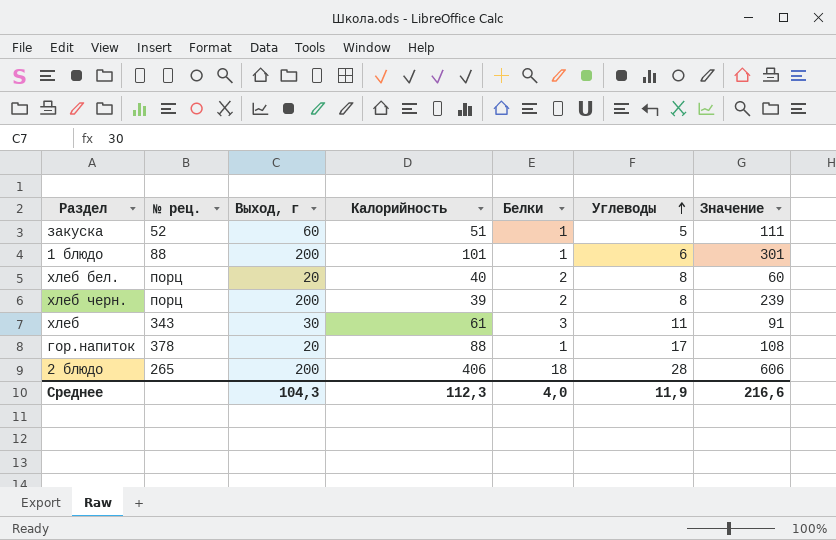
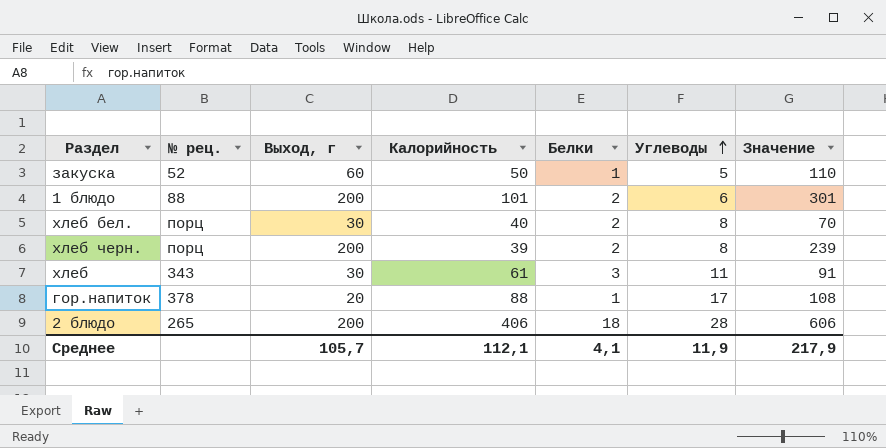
закуска | Калорийность: 51 -> 50
закуска | Значение: 111 -> 110
1 блюдо | Белки: 1 -> 2
хлеб бел. | Выход, г: 20 -> 30
хлеб бел. | Значение: 60 -> 70
Среднее | Выход, г: 104,3 -> 105,7
Среднее | Калорийность: 112,3 -> 112,1
Среднее | Белки: 4,0 -> 4,1
Среднее | Значение: 216,6 -> 217,9

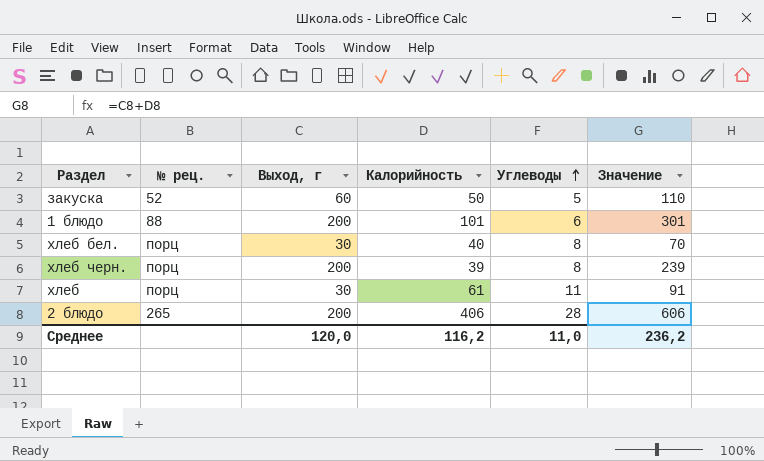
column Белки | position: 5 -> none
row гор.напиток: 378 | 20 | 88 | 1 | 17 | 108 -> none
хлеб | № рец.: 343 -> порц
Среднее | Выход, г: 105,7 -> 120,0
Среднее | Калорийность: 112,1 -> 116,2
Среднее | Углеводы: 11,9 -> 11,0
Среднее | Значение: 217,9 -> 236,2

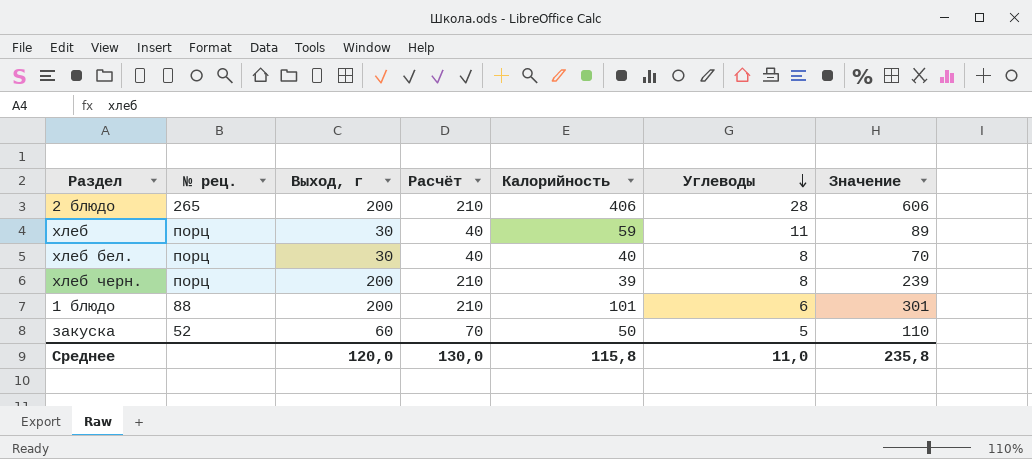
row order: Углеводы ascending -> Углеводы descending
column Расчёт | formula: none -> [Выход, г] + 10
хлеб | Калорийность: 61 -> 59
хлеб | Значение: 91 -> 89
Среднее | Калорийность: 116,2 -> 115,8
Среднее | Значение: 236,2 -> 235,8

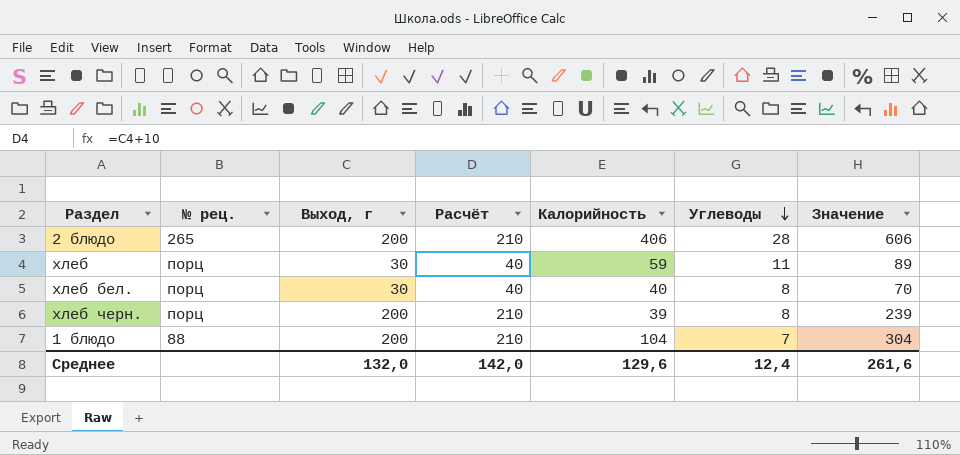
row закуска: 52 | 60 | 70 | 50 | 5 | 110 -> none
1 блюдо | Калорийность: 101 -> 104
1 блюдо | Углеводы: 6 -> 7
1 блюдо | Значение: 301 -> 304
Среднее | Выход, г: 120,0 -> 132,0
Среднее | Расчёт: 130,0 -> 142,0
Среднее | Калорийность: 115,8 -> 129,6
Среднее | Углеводы: 11,0 -> 12,4
Среднее | Значение: 235,8 -> 261,6

